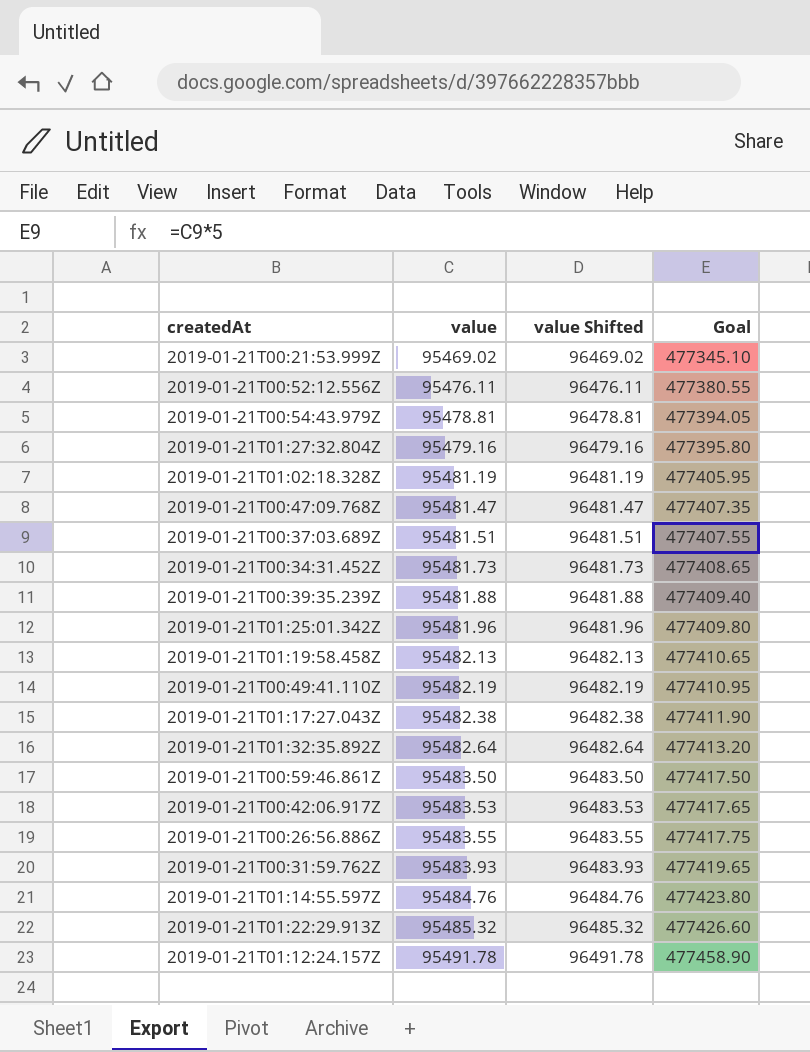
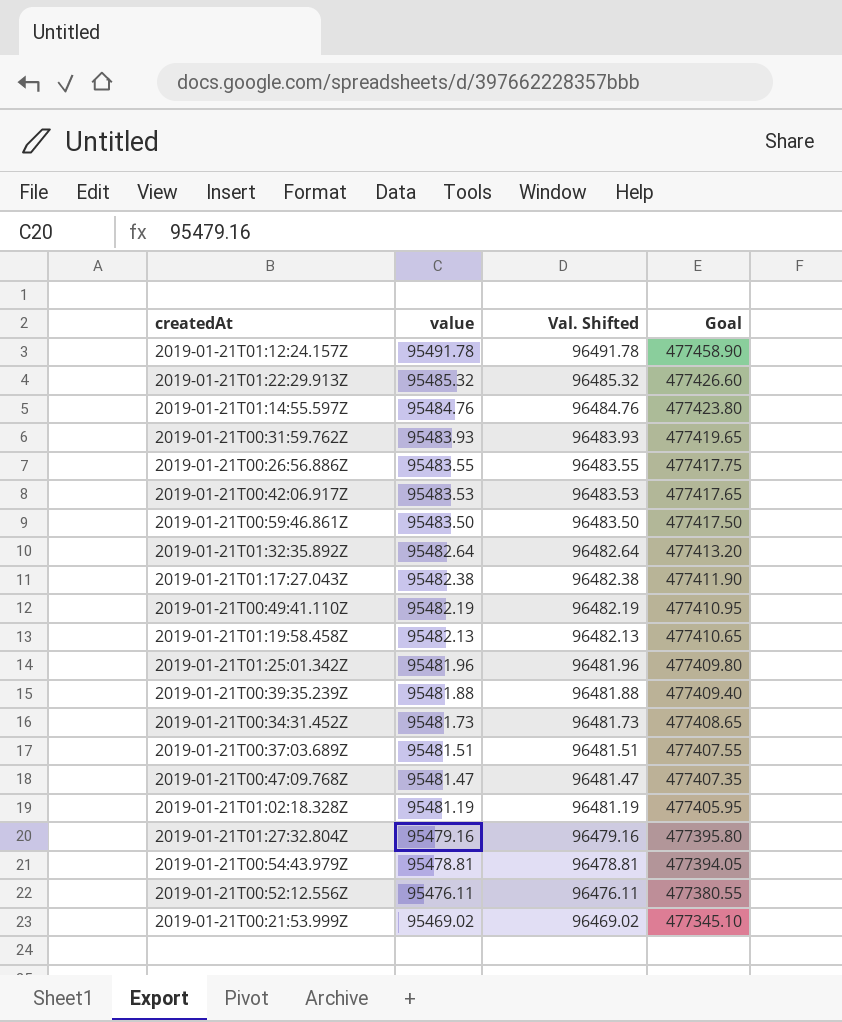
row order: value ascending -> value descending
column name: value Shifted -> Val. Shifted

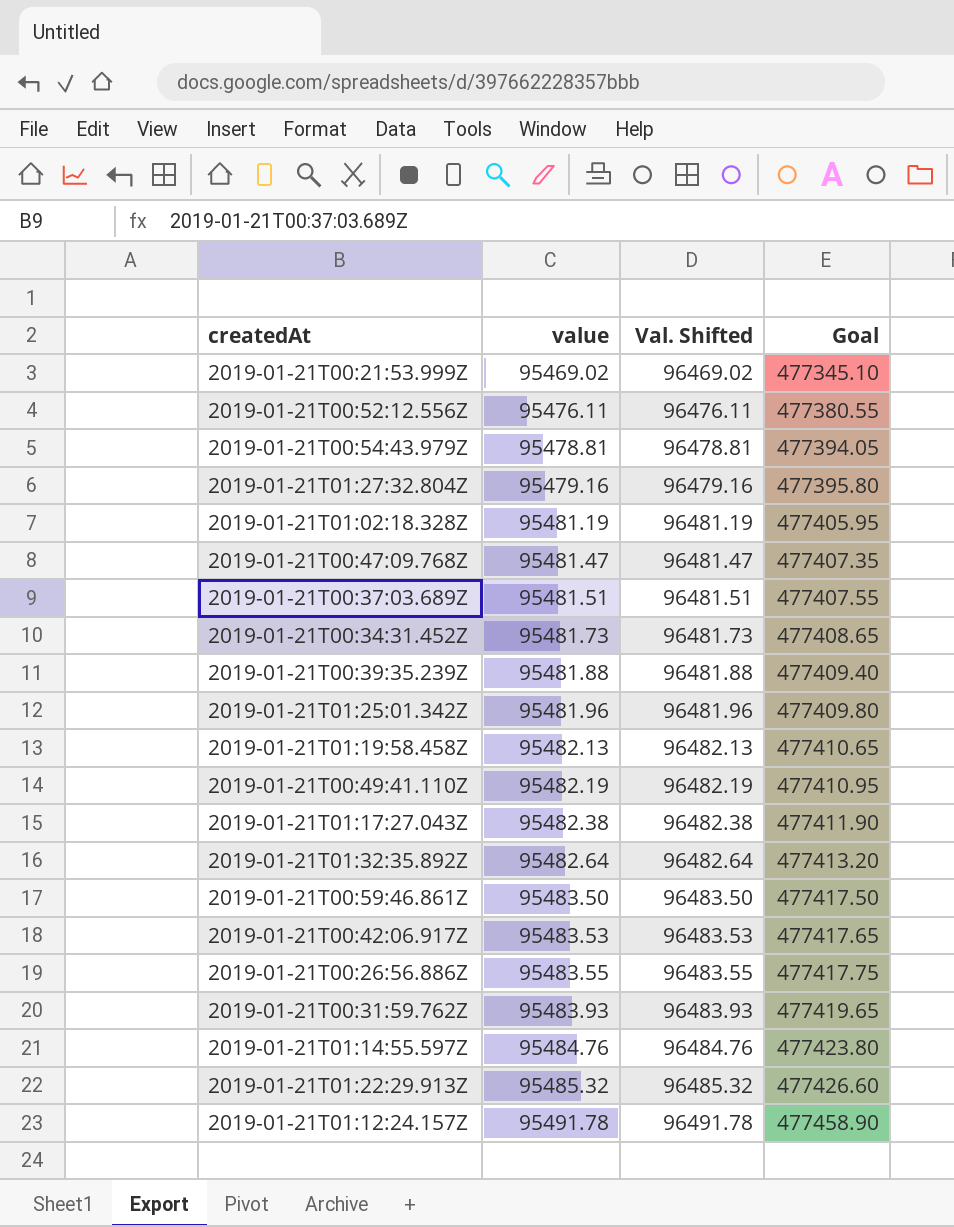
row order: value descending -> value ascending

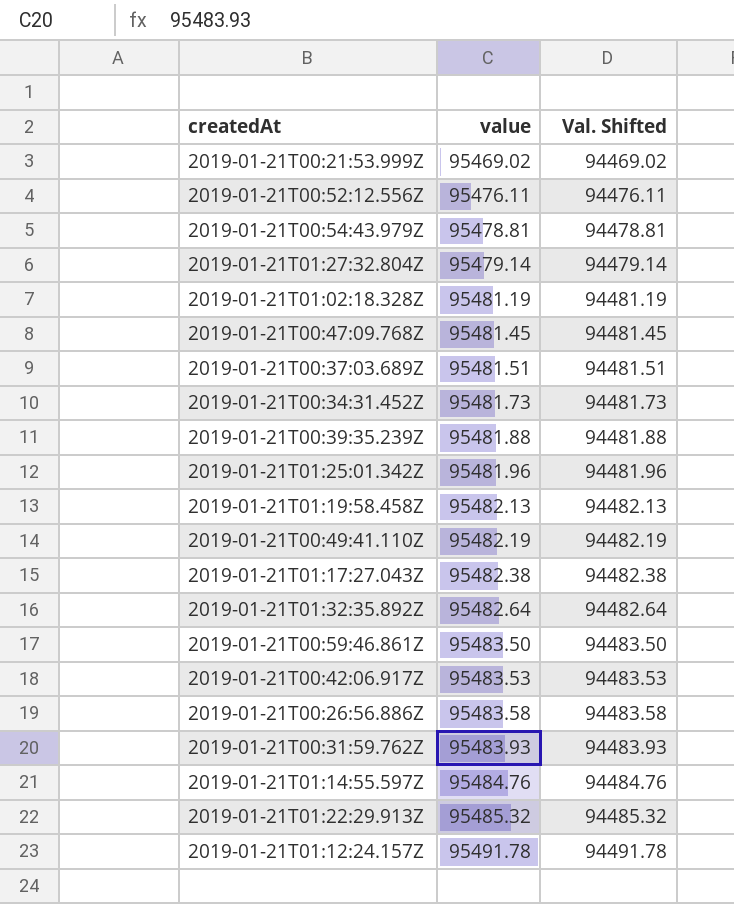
column Goal | formula: [value] * 5 -> none
column Val. Shifted | formula: [value] + 1000 -> [value] - 1000
2019-01-21T01:27:32.804Z | value: 95479.16 -> 95479.14
2019-01-21T00:47:09.768Z | value: 95481.47 -> 95481.45
2019-01-21T00:26:56.886Z | value: 95483.55 -> 95483.58

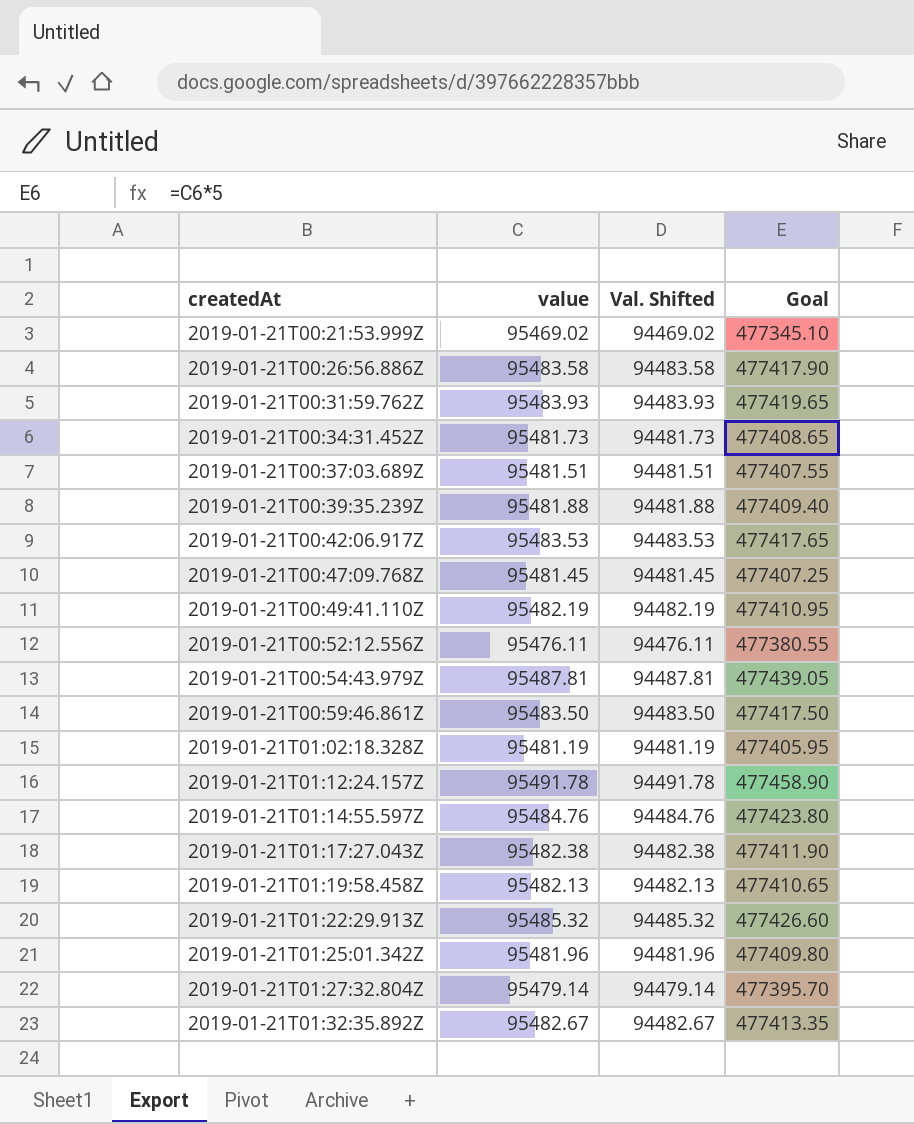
row order: value ascending -> createdAt ascending
column Goal | formula: none -> [value] * 5
2019-01-21T00:54:43.979Z | value: 95478.81 -> 95487.81
2019-01-21T00:54:43.979Z | Val. Shifted: 94478.81 -> 94487.81
2019-01-21T01:32:35.892Z | value: 95482.64 -> 95482.67
2019-01-21T01:32:35.892Z | Val. Shifted: 94482.64 -> 94482.67

